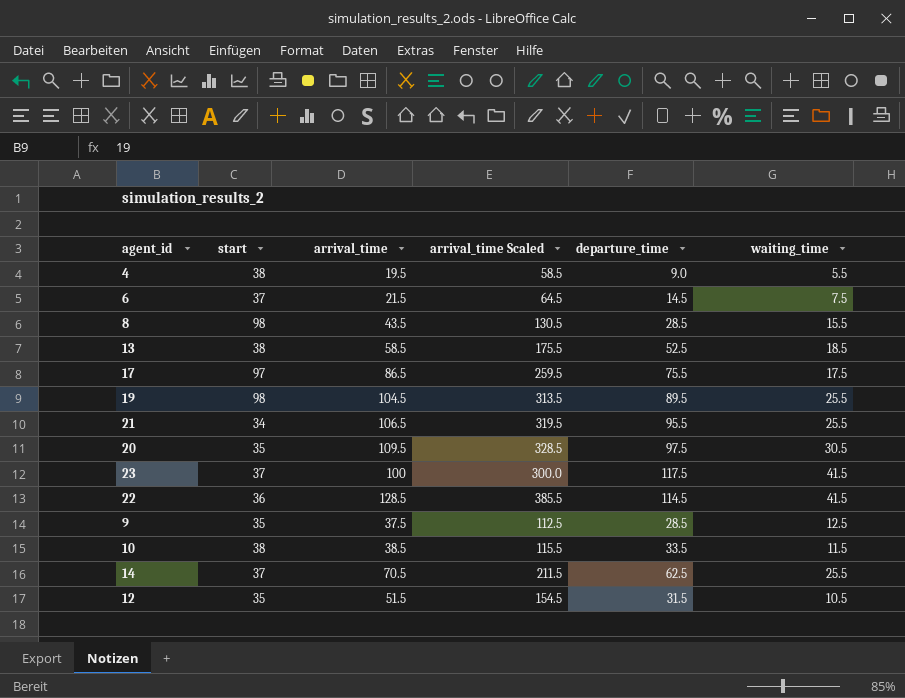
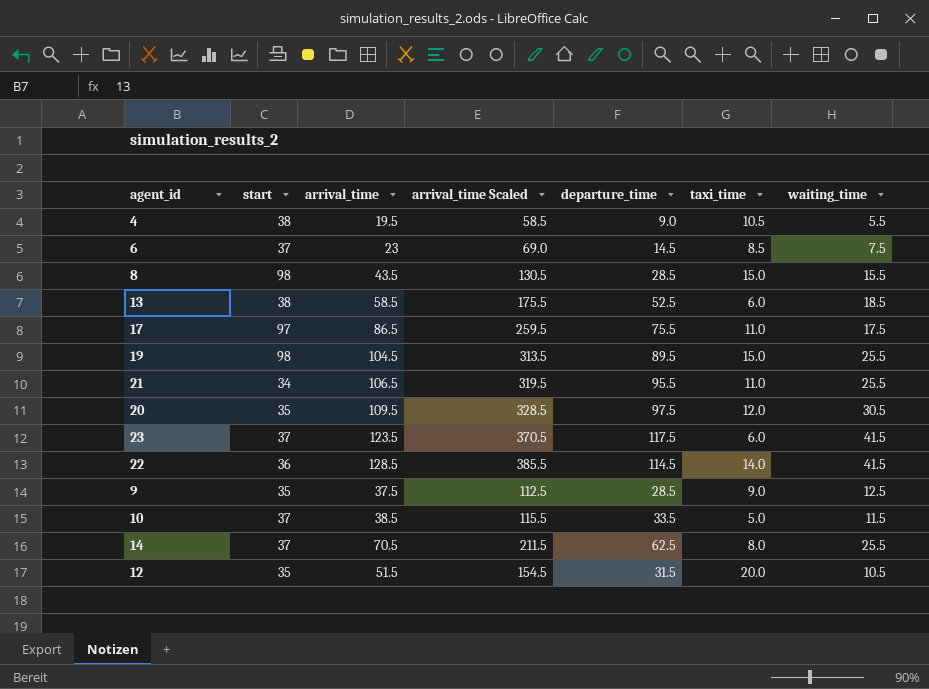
column taxi_time | formula: none -> [arrival_time] - [departure_time]
6 | arrival_time: 21.5 -> 23
6 | arrival_time Scaled: 64.5 -> 69.0
23 | arrival_time: 100 -> 123.5
23 | arrival_time Scaled: 300.0 -> 370.5
10 | start: 38 -> 37

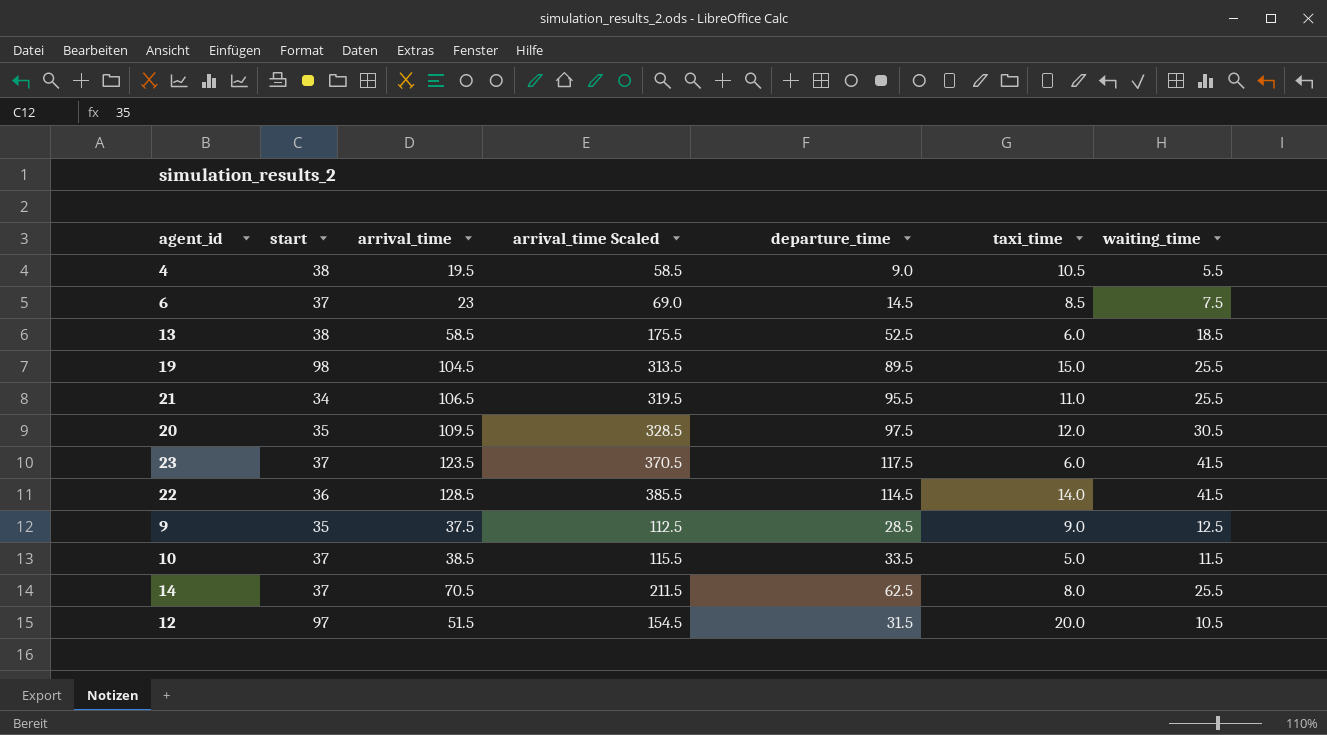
row 8: 98 | 43.5 | 130.5 | 28.5 | 15.0 | 15.5 -> none
row 17: 97 | 86.5 | 259.5 | 75.5 | 11.0 | 17.5 -> none
12 | start: 35 -> 97

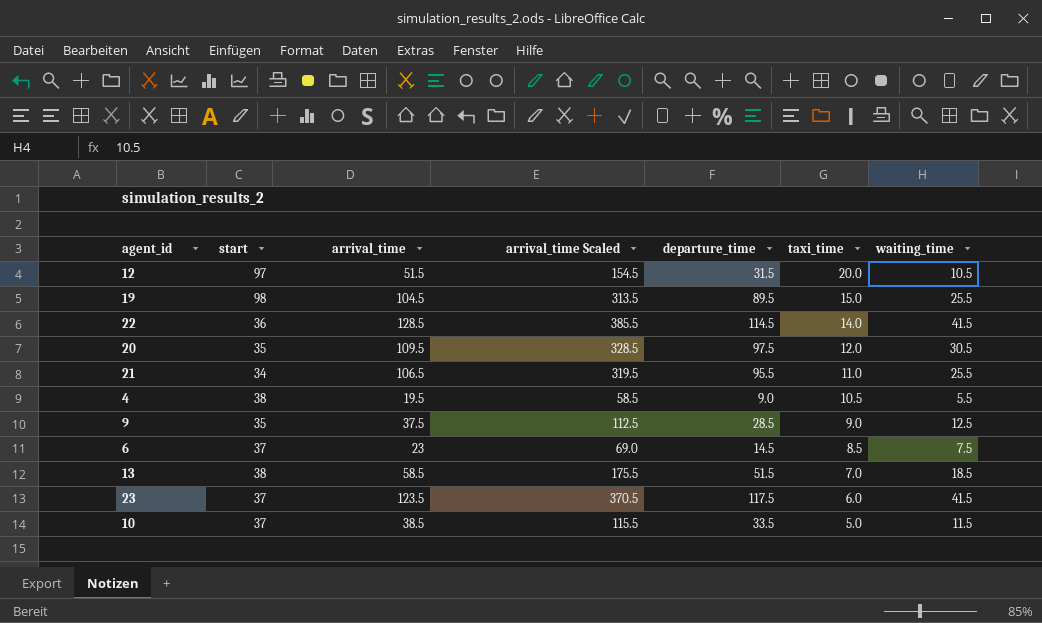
row order: none -> taxi_time descending
row 14: 37 | 70.5 | 211.5 | 62.5 | 8.0 | 25.5 -> none
13 | departure_time: 52.5 -> 51.5
13 | taxi_time: 6.0 -> 7.0

